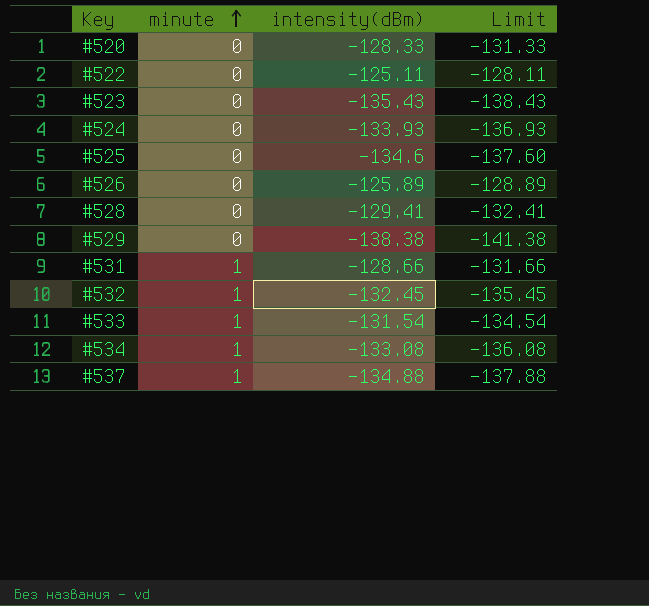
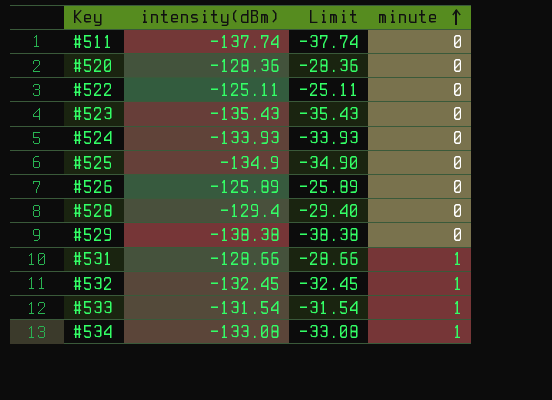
column Limit | formula: [intensity(dBm)] - 3 -> [intensity(dBm)] + 100
column minute | position: 2 -> 4
row #537: 1 | -134.88 | -137.88 -> none
row #511: none -> -137.74 | -37.74 | 0
#520 | intensity(dBm): -128.33 -> -128.36
#525 | intensity(dBm): -134.6 -> -134.9
#528 | intensity(dBm): -129.41 -> -129.4

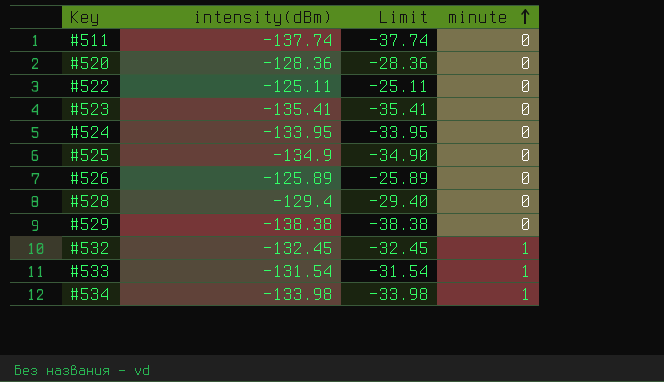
row #531: -128.66 | -28.66 | 1 -> none
#523 | intensity(dBm): -135.43 -> -135.41
#523 | Limit: -35.43 -> -35.41
#524 | intensity(dBm): -133.93 -> -133.95
#524 | Limit: -33.93 -> -33.95
#534 | intensity(dBm): -133.08 -> -133.98
#534 | Limit: -33.08 -> -33.98

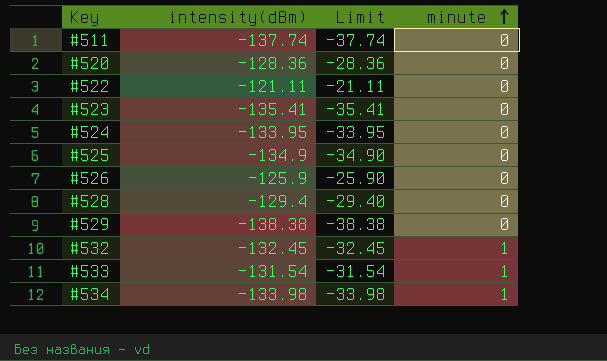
#522 | intensity(dBm): -125.11 -> -121.11
#522 | Limit: -25.11 -> -21.11
#526 | intensity(dBm): -125.89 -> -125.9
#526 | Limit: -25.89 -> -25.90

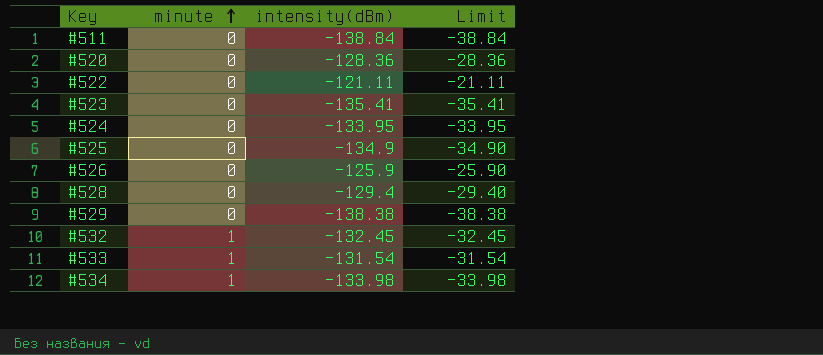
column minute | position: 4 -> 2
#511 | intensity(dBm): -137.74 -> -138.84
#511 | Limit: -37.74 -> -38.84

